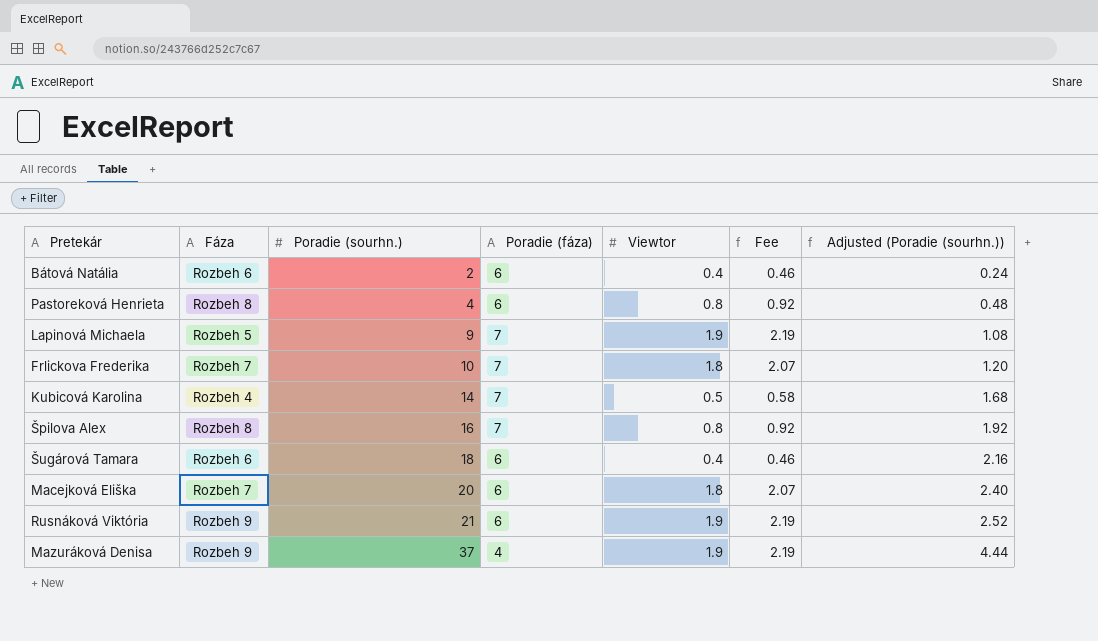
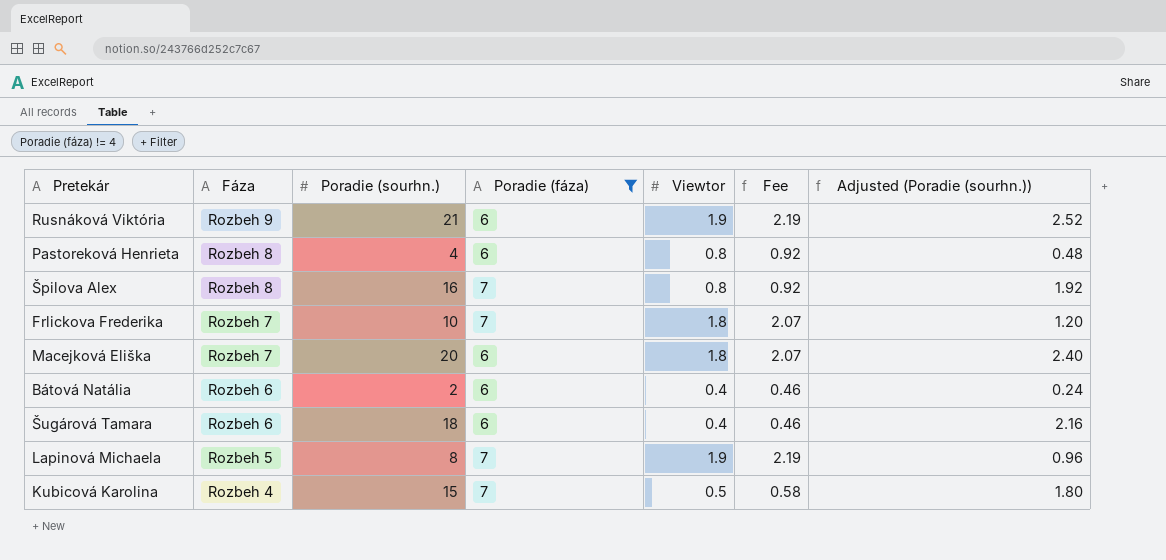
filter: none -> Poradie (fáza) != 4
row order: Poradie (sourhn.) ascending -> Fáza descending
Lapinová Michaela | Poradie (sourhn.): 9 -> 8
Lapinová Michaela | Adjusted (Poradie (sourhn.)): 1.08 -> 0.96
Kubicová Karolina | Poradie (sourhn.): 14 -> 15
Kubicová Karolina | Adjusted (Poradie (sourhn.)): 1.68 -> 1.80

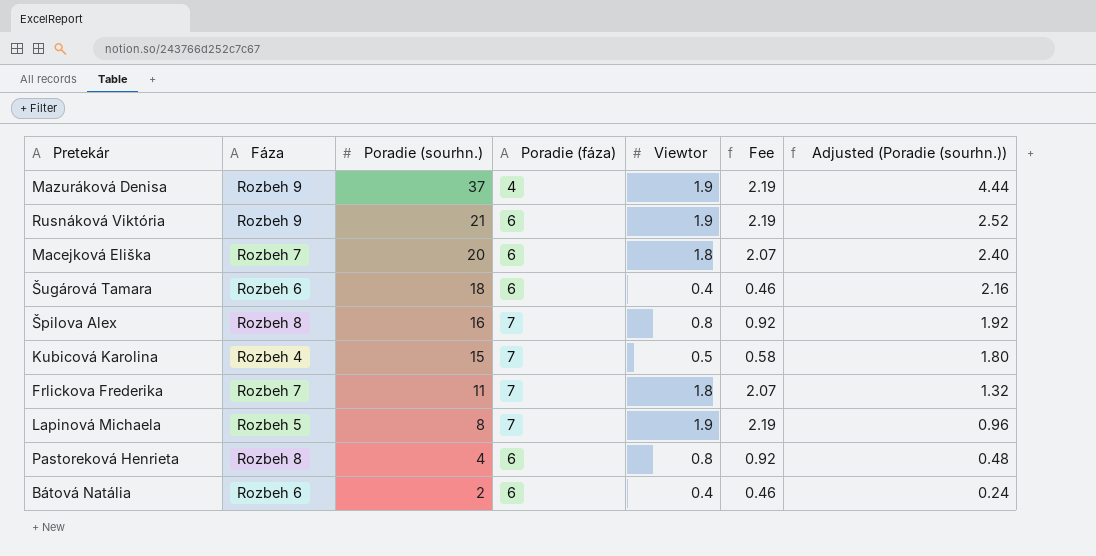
filter: Poradie (fáza) != 4 -> none
row order: Fáza descending -> Poradie (sourhn.) descending
Frlickova Frederika | Poradie (sourhn.): 10 -> 11
Frlickova Frederika | Adjusted (Poradie (sourhn.)): 1.20 -> 1.32

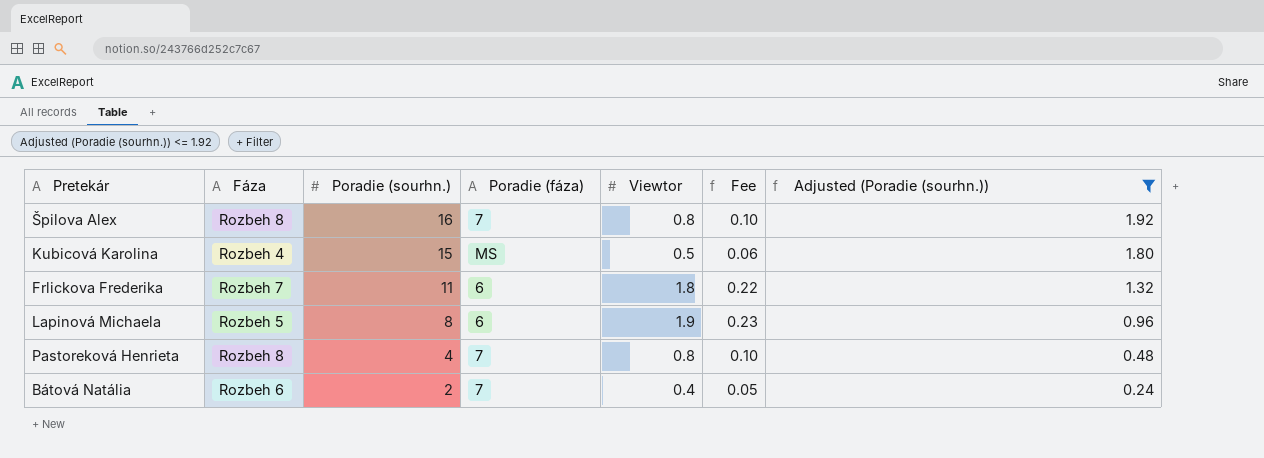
filter: none -> Adjusted (Poradie (sourhn.)) <= 1.92
column Fee | formula: [Viewtor] * 1.15 -> [Viewtor] * 0.12
Kubicová Karolina | Poradie (fáza): 7 -> MS
Frlickova Frederika | Poradie (fáza): 7 -> 6
Lapinová Michaela | Poradie (fáza): 7 -> 6
Pastoreková Henrieta | Poradie (fáza): 6 -> 7
Bátová Natália | Poradie (fáza): 6 -> 7

